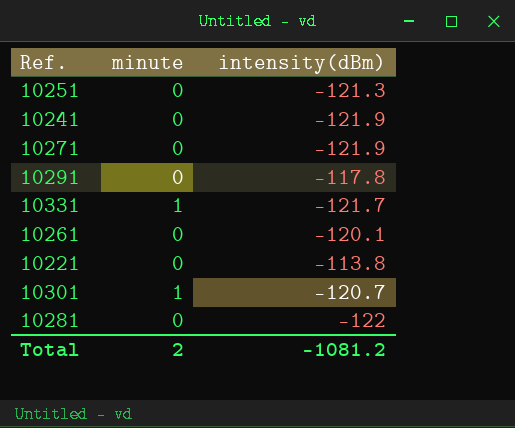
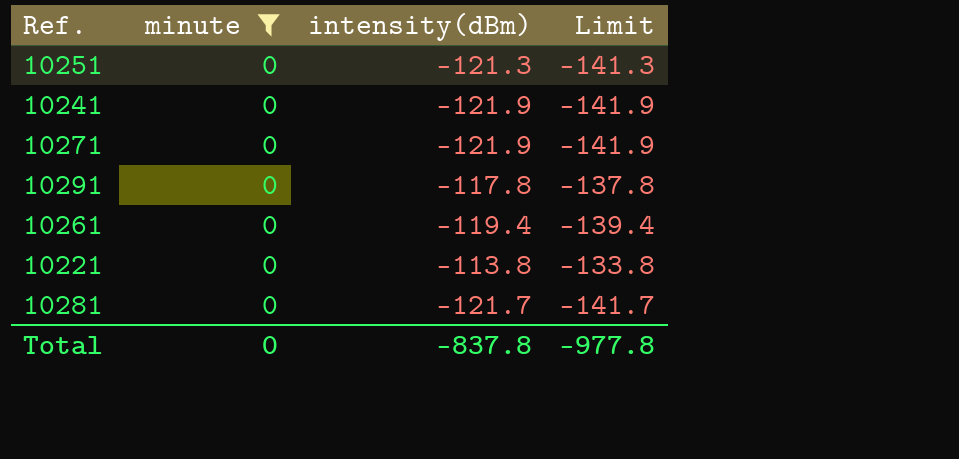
filter: none -> minute = 0
column Limit | formula: none -> [intensity(dBm)] - 20
10261 | intensity(dBm): -120.1 -> -119.4
10281 | intensity(dBm): -122 -> -121.7
Total | minute: 2 -> 0
Total | intensity(dBm): -1081.2 -> -837.8

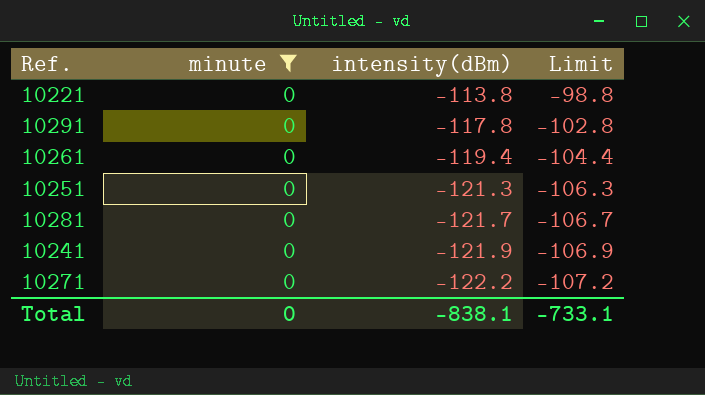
row order: none -> intensity(dBm) descending
column Limit | formula: [intensity(dBm)] - 20 -> [intensity(dBm)] + 15
10271 | intensity(dBm): -121.9 -> -122.2
Total | intensity(dBm): -837.8 -> -838.1
Total | Limit: -977.8 -> -733.1

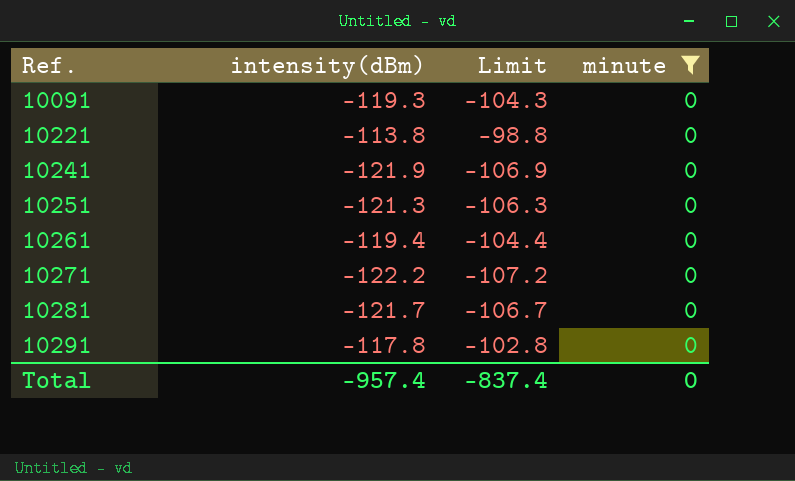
row order: intensity(dBm) descending -> Ref. ascending
column minute | position: 2 -> 4
row 10091: none -> -119.3 | -104.3 | 0
Total | intensity(dBm): -838.1 -> -957.4
Total | Limit: -733.1 -> -837.4

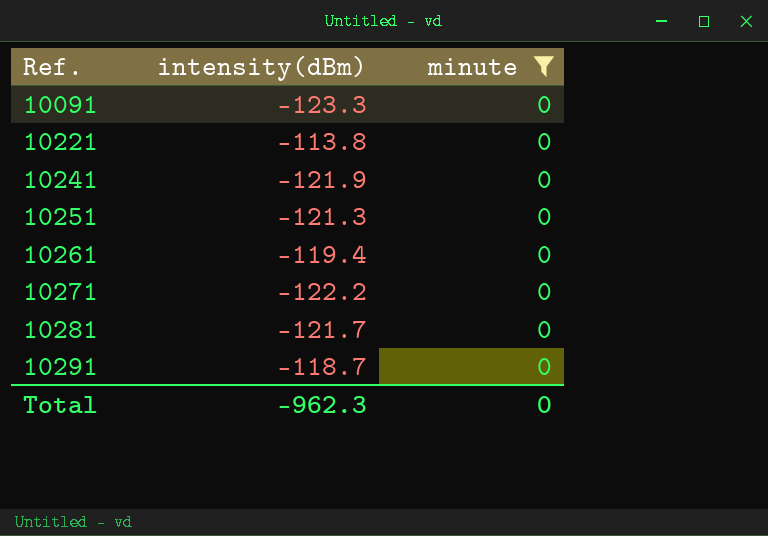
column Limit | formula: [intensity(dBm)] + 15 -> none
10091 | intensity(dBm): -119.3 -> -123.3
10291 | intensity(dBm): -117.8 -> -118.7
Total | intensity(dBm): -957.4 -> -962.3

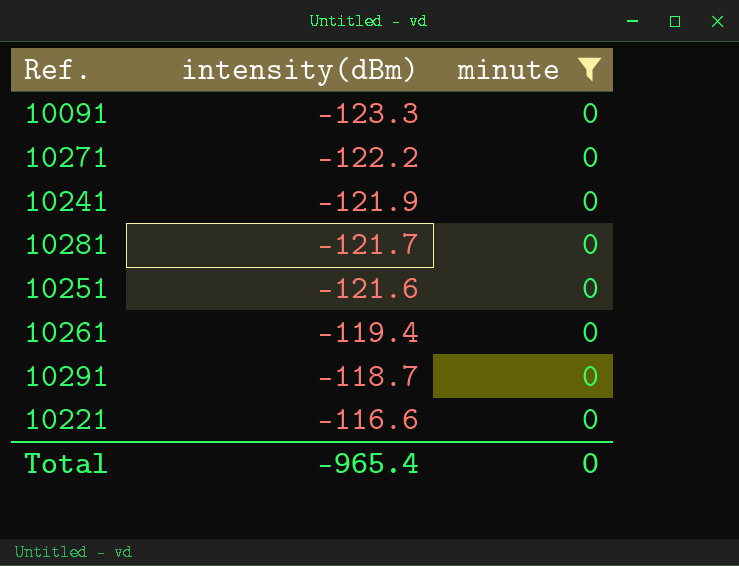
row order: Ref. ascending -> intensity(dBm) ascending
10251 | intensity(dBm): -121.3 -> -121.6
10221 | intensity(dBm): -113.8 -> -116.6
Total | intensity(dBm): -962.3 -> -965.4

